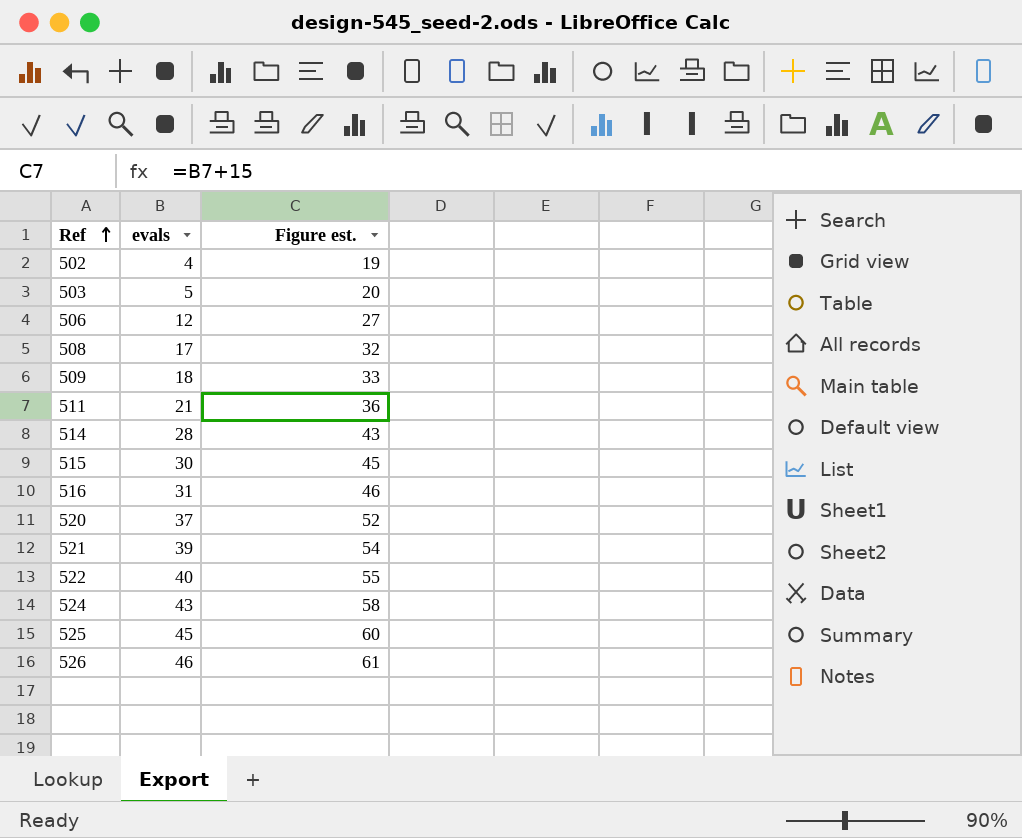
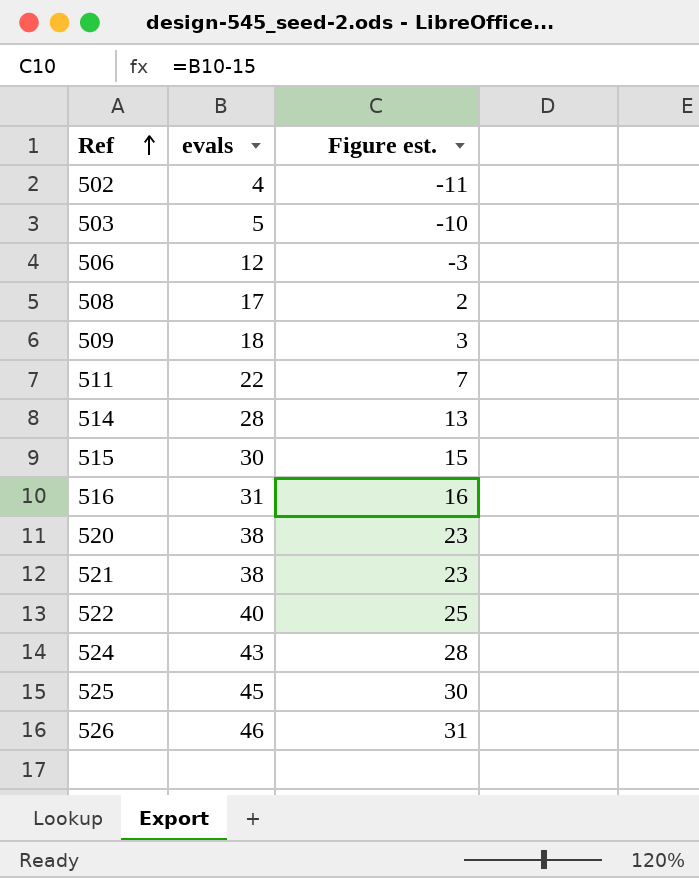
column Figure est. | formula: [evals] + 15 -> [evals] - 15
511 | evals: 21 -> 22
520 | evals: 37 -> 38
521 | evals: 39 -> 38

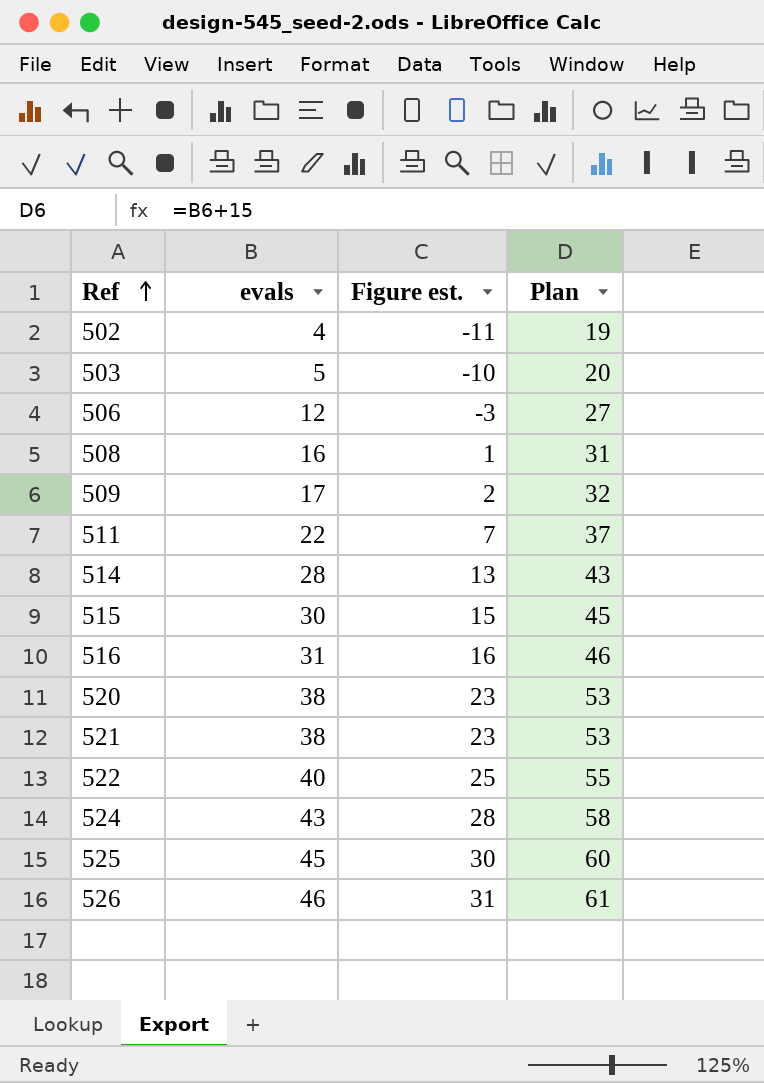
column Plan | formula: none -> [evals] + 15
508 | evals: 17 -> 16
508 | Figure est.: 2 -> 1
509 | evals: 18 -> 17
509 | Figure est.: 3 -> 2

